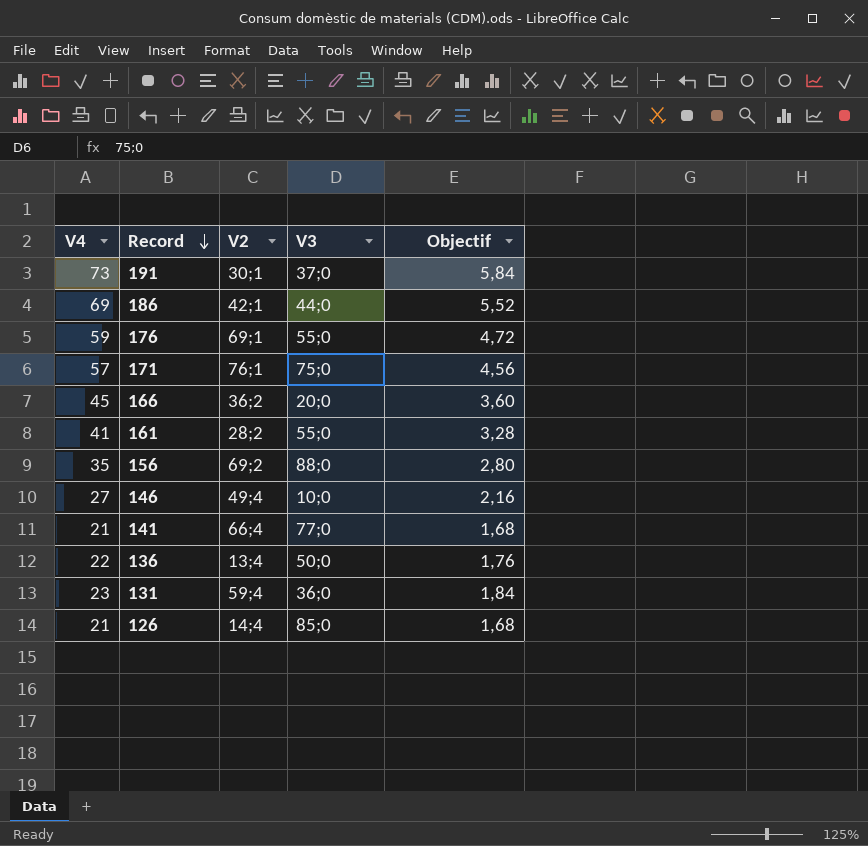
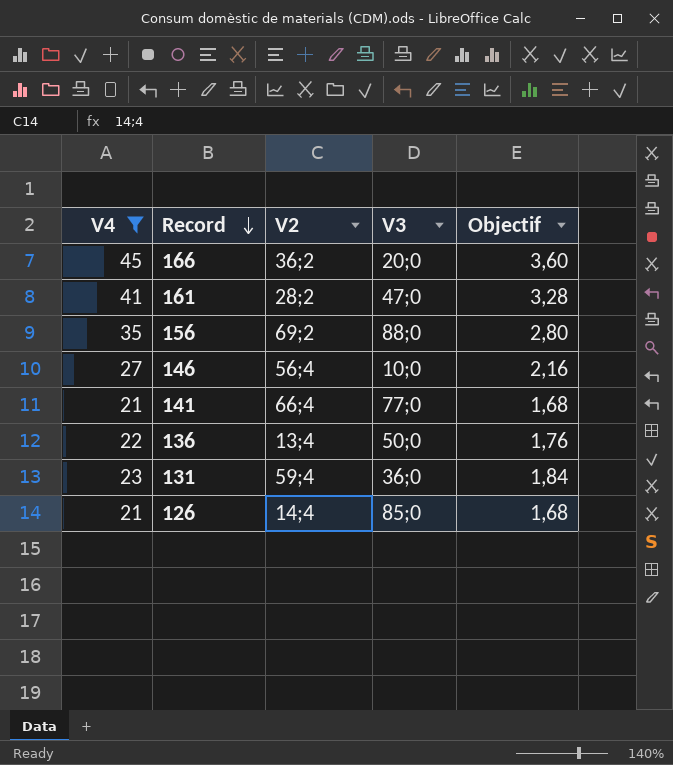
filter: none -> V4 <= 45
161 | V3: 55;0 -> 47;0
146 | V2: 49;4 -> 56;4

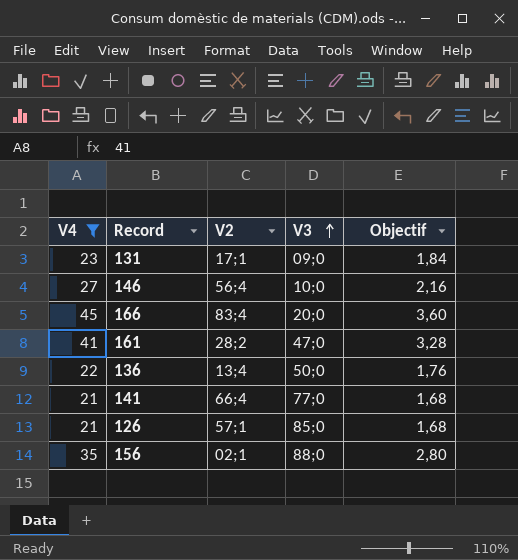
row order: Record descending -> V3 ascending
131 | V2: 59;4 -> 17;1
131 | V3: 36;0 -> 09;0
166 | V2: 36;2 -> 83;4
126 | V2: 14;4 -> 57;1
156 | V2: 69;2 -> 02;1

